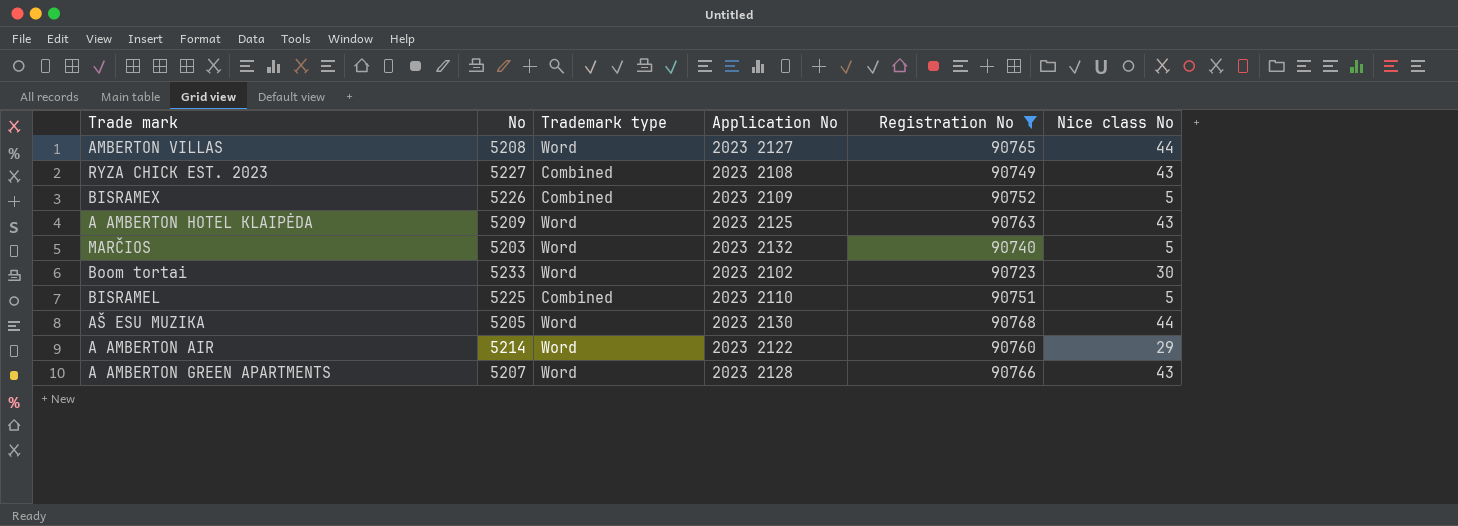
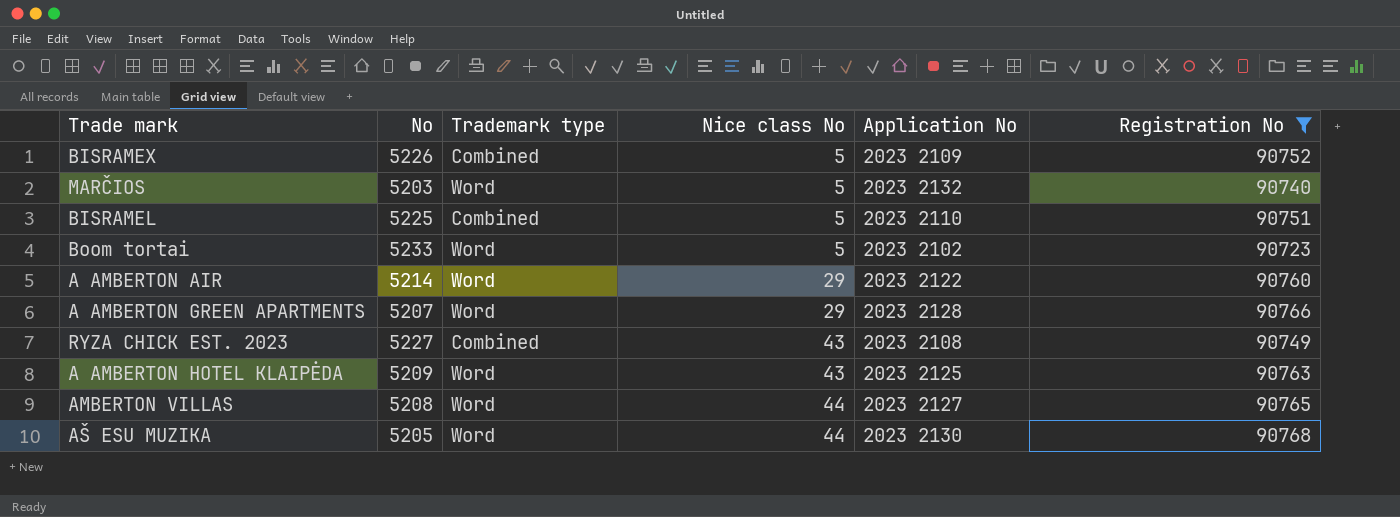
row order: none -> Nice class No ascending
column Nice class No | position: 6 -> 4
Boom tortai | Nice class No: 30 -> 5
A AMBERTON GREEN APARTMENTS | Nice class No: 43 -> 29

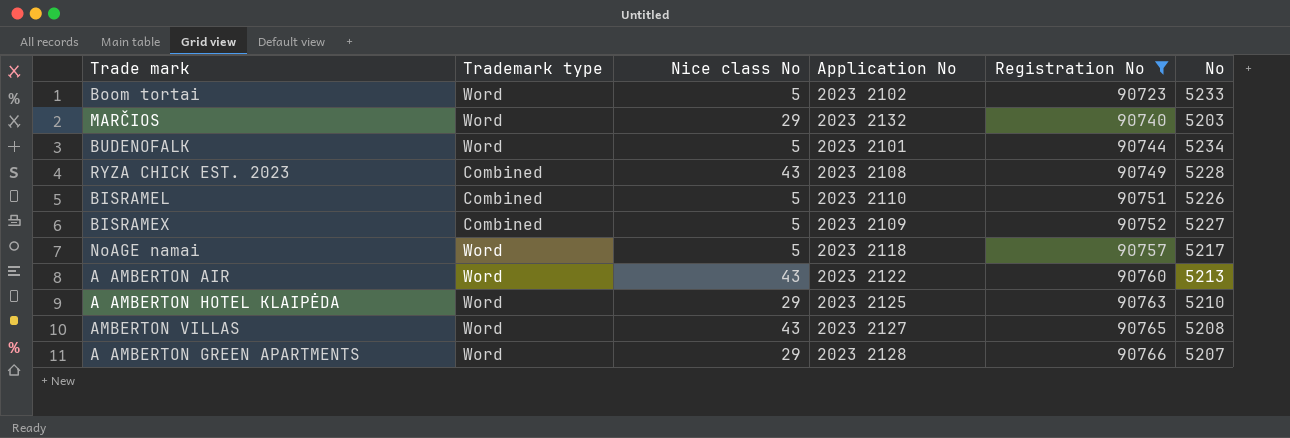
row order: Nice class No ascending -> Registration No ascending
column No | position: 2 -> 6
row AŠ ESU MUZIKA: 5205 | Word | 44 | 2023 2130 | 90768 -> none
MARČIOS | Nice class No: 5 -> 29
row BUDENOFALK: none -> Word | 5 | 2023 2101 | 90744 | 5234
RYZA CHICK EST. 2023 | No: 5227 -> 5228
BISRAMEL | No: 5225 -> 5226
BISRAMEX | No: 5226 -> 5227
row NoAGE namai: none -> Word | 5 | 2023 2118 | 90757 | 5217
A AMBERTON AIR | Nice class No: 29 -> 43
A AMBERTON AIR | No: 5214 -> 5213
A AMBERTON HOTEL KLAIPĖDA | Nice class No: 43 -> 29
A AMBERTON HOTEL KLAIPĖDA | No: 5209 -> 5210
AMBERTON VILLAS | Nice class No: 44 -> 43

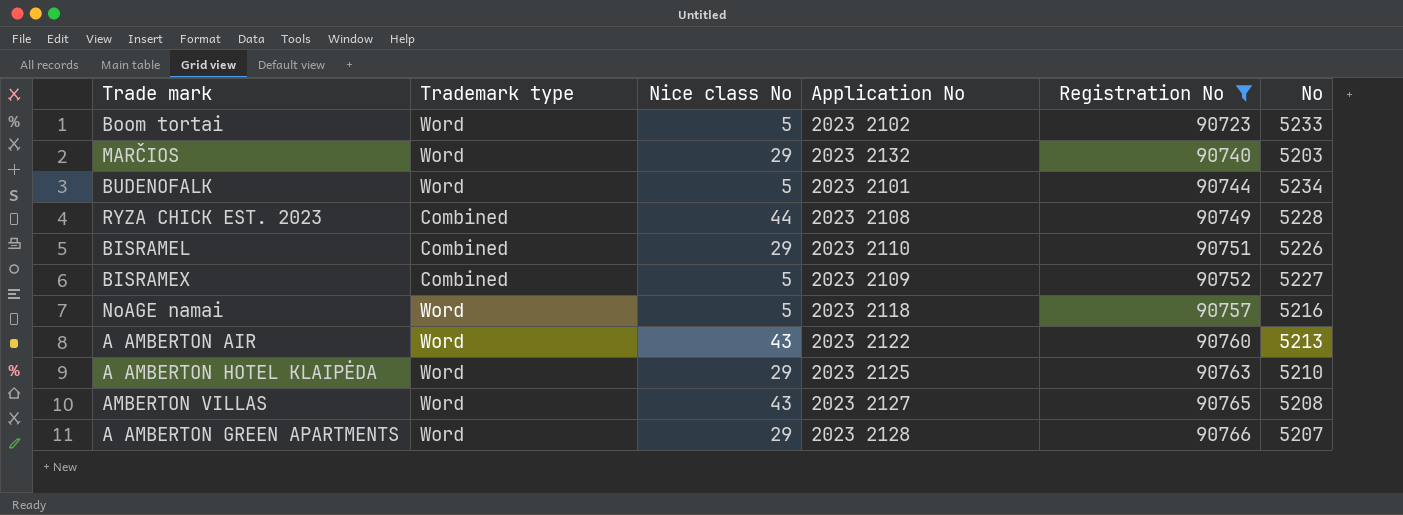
RYZA CHICK EST. 2023 | Nice class No: 43 -> 44
BISRAMEL | Nice class No: 5 -> 29
NoAGE namai | No: 5217 -> 5216

